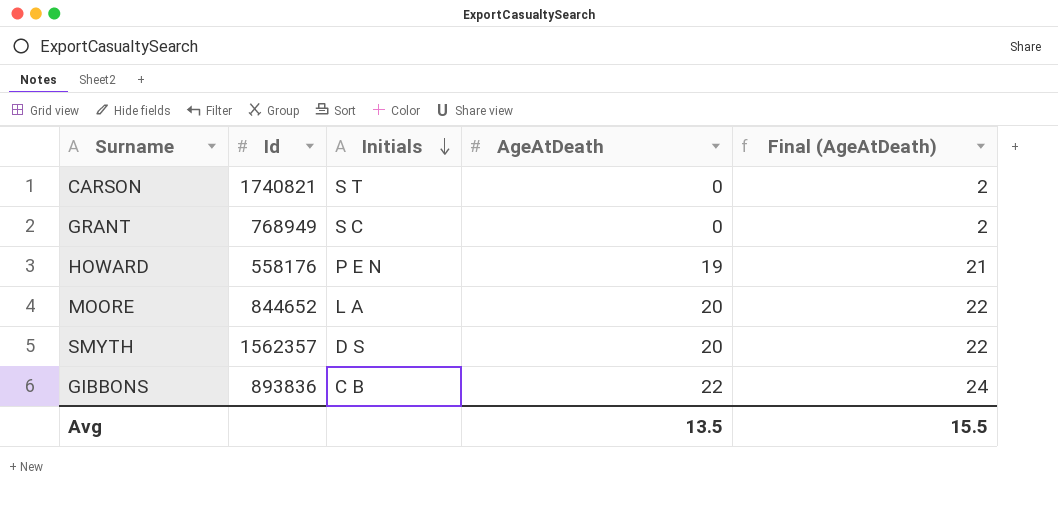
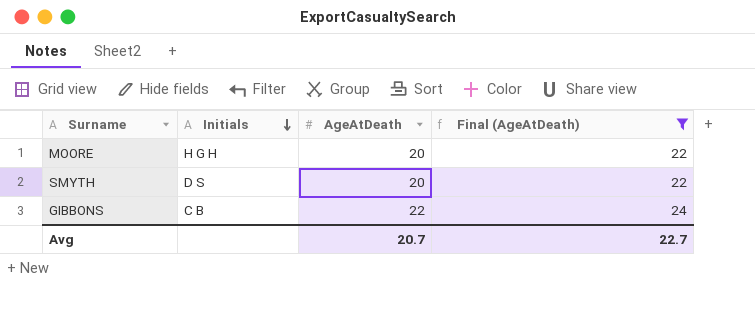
filter: none -> Final (AgeAtDeath) >= 22
column Id | position: 2 -> none
MOORE | Initials: L A -> H G H
Avg | AgeAtDeath: 13.5 -> 20.7
Avg | Final (AgeAtDeath): 15.5 -> 22.7

